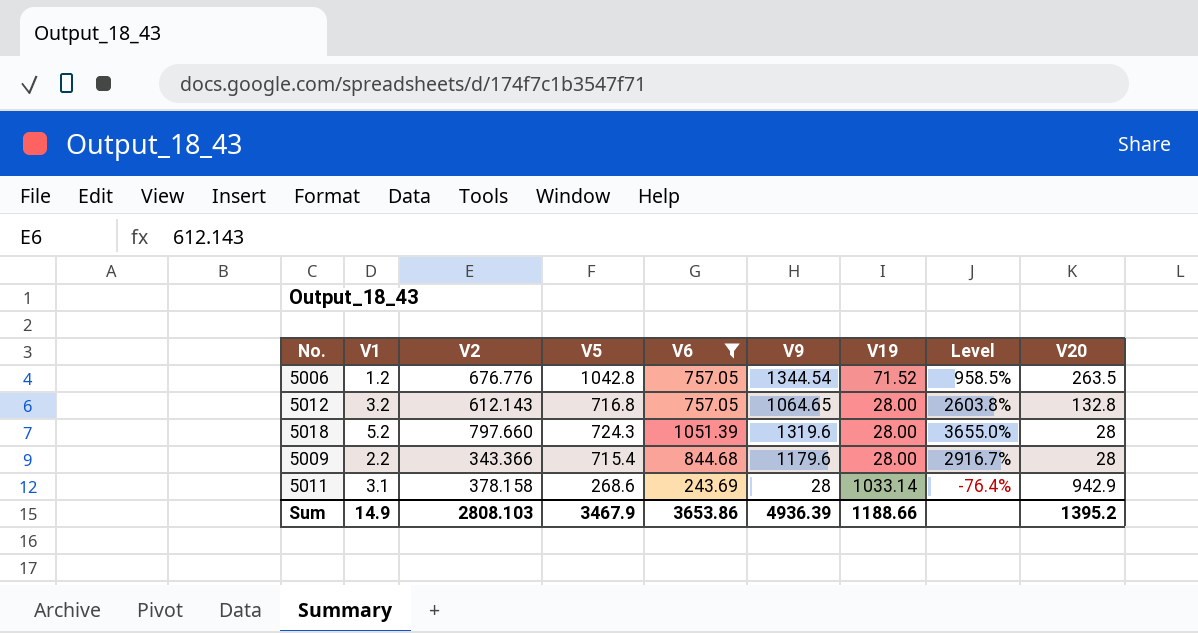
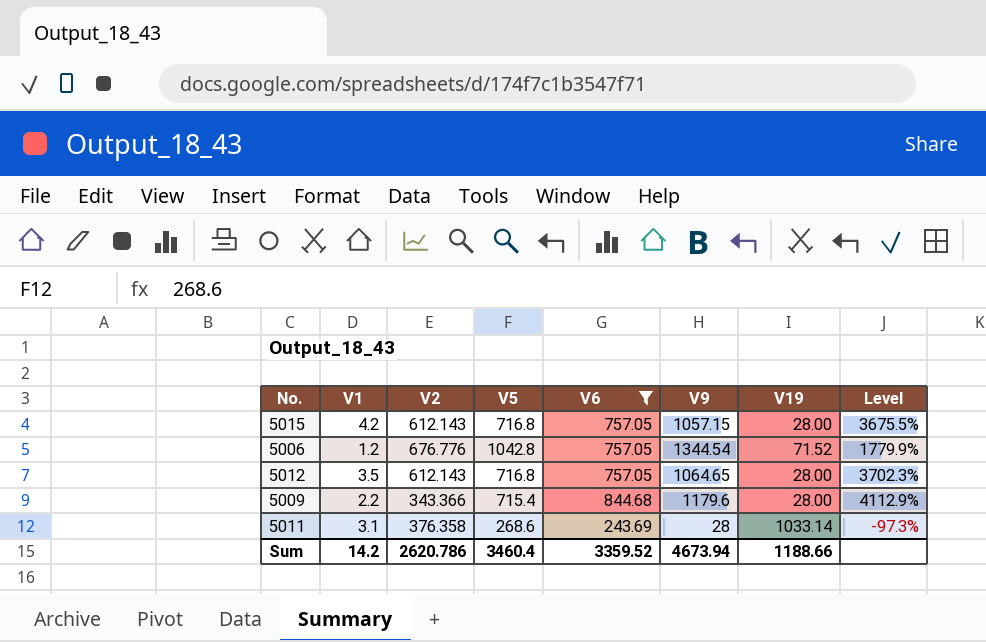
column V20 | position: 9 -> none
column Level | formula: ([V6] - [V19]) / [V19] -> ([V9] - [V19]) / [V19]
row 5018: 5.2 | 797.660 | 724.3 | 1051.39 | 1319.6 | 28.00 | 3655.0% | 28 -> none
row 5015: none -> 4.2 | 612.143 | 716.8 | 757.05 | 1057.15 | 28.00 | 3675.5%
5012 | V1: 3.2 -> 3.5
5011 | V2: 378.158 -> 376.358
Sum | V1: 14.9 -> 14.2
Sum | V2: 2808.103 -> 2620.786
Sum | V5: 3467.9 -> 3460.4
Sum | V6: 3653.86 -> 3359.52
Sum | V9: 4936.39 -> 4673.94

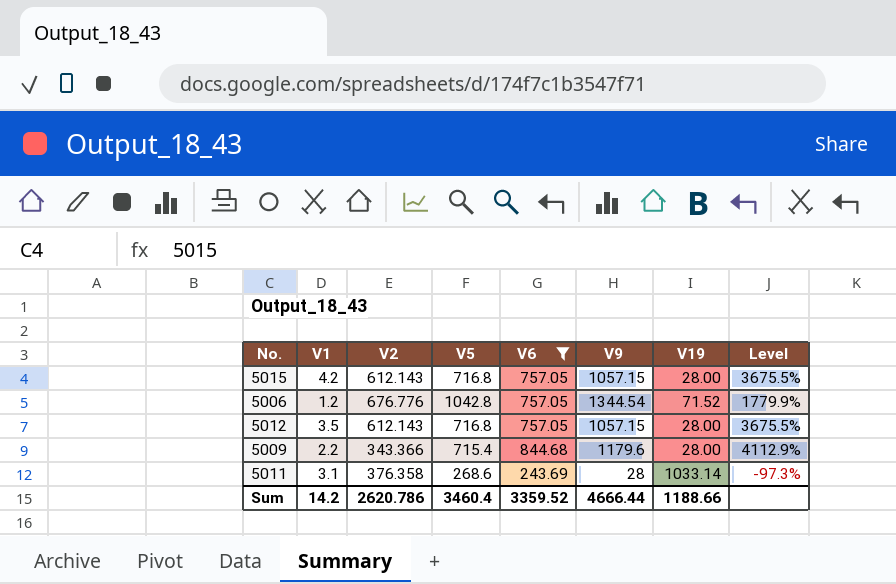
5012 | V9: 1064.65 -> 1057.15
5012 | Level: 3702.3% -> 3675.5%
Sum | V9: 4673.94 -> 4666.44

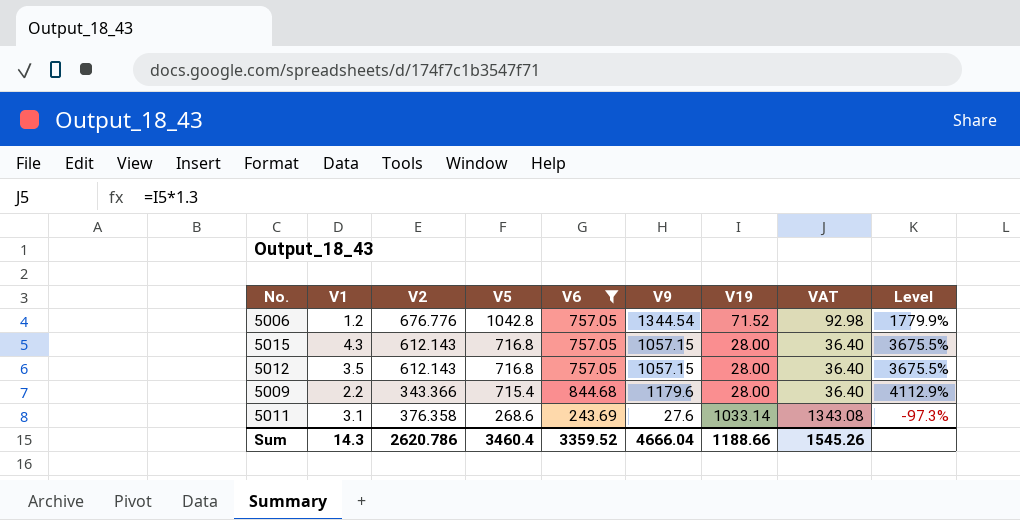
row order: none -> V5 descending
column VAT | formula: none -> [V19] * 1.3
5015 | V1: 4.2 -> 4.3
5011 | V9: 28 -> 27.6
Sum | V1: 14.2 -> 14.3
Sum | V9: 4666.44 -> 4666.04

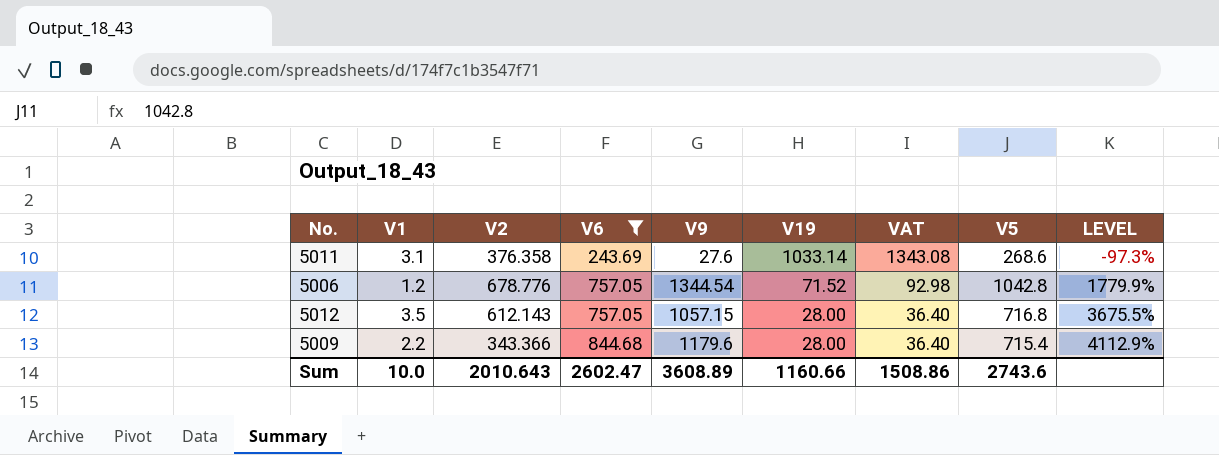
row order: V5 descending -> V6 ascending
column V5 | position: 4 -> 8
column name: Level -> LEVEL
row 5015: 4.3 | 612.143 | 716.8 | 757.05 | 1057.15 | 28.00 | 36.40 | 3675.5% -> none
5006 | V2: 676.776 -> 678.776
Sum | V1: 14.3 -> 10.0
Sum | V2: 2620.786 -> 2010.643
Sum | V6: 3359.52 -> 2602.47
Sum | V9: 4666.04 -> 3608.89
Sum | V19: 1188.66 -> 1160.66
Sum | VAT: 1545.26 -> 1508.86
Sum | V5: 3460.4 -> 2743.6

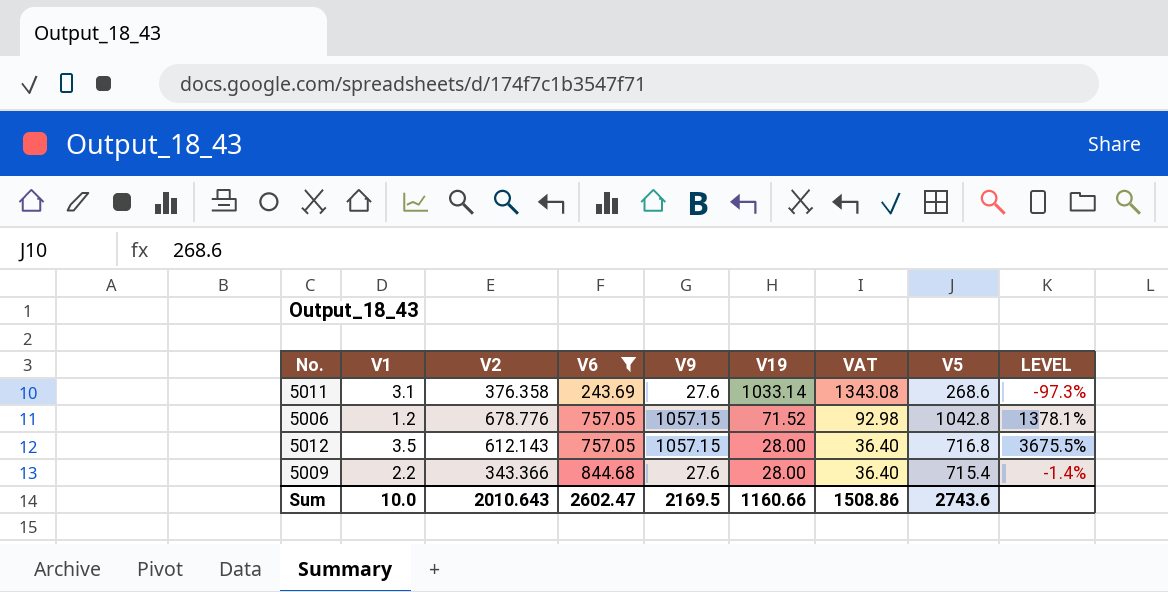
5006 | V9: 1344.54 -> 1057.15
5006 | LEVEL: 1779.9% -> 1378.1%
5009 | V9: 1179.6 -> 27.6
5009 | LEVEL: 4112.9% -> -1.4%
Sum | V9: 3608.89 -> 2169.5

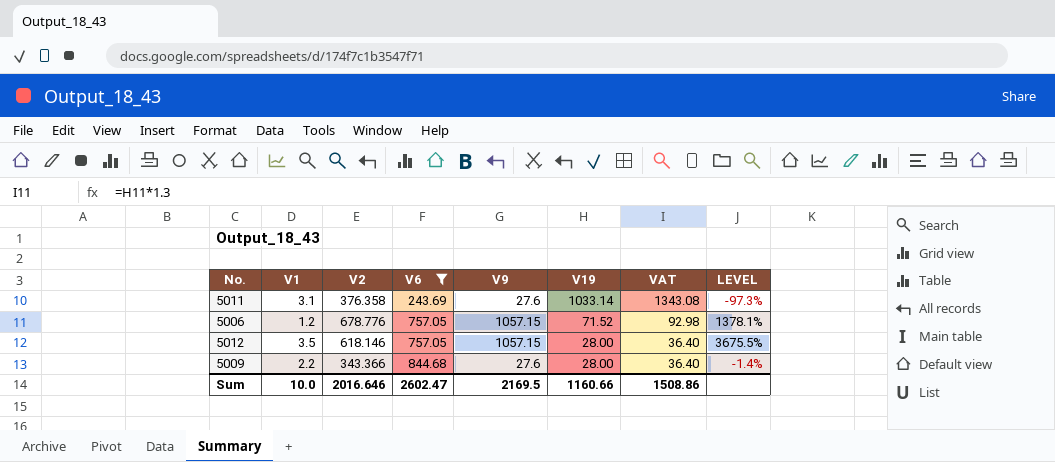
column V5 | position: 8 -> none
5012 | V2: 612.143 -> 618.146
Sum | V2: 2010.643 -> 2016.646

